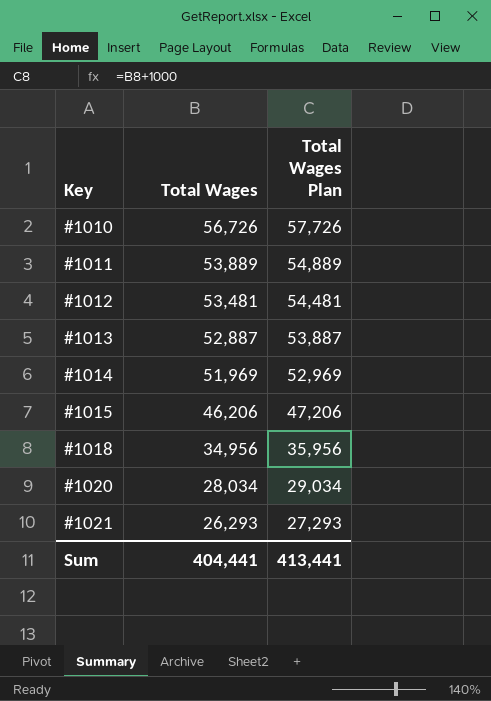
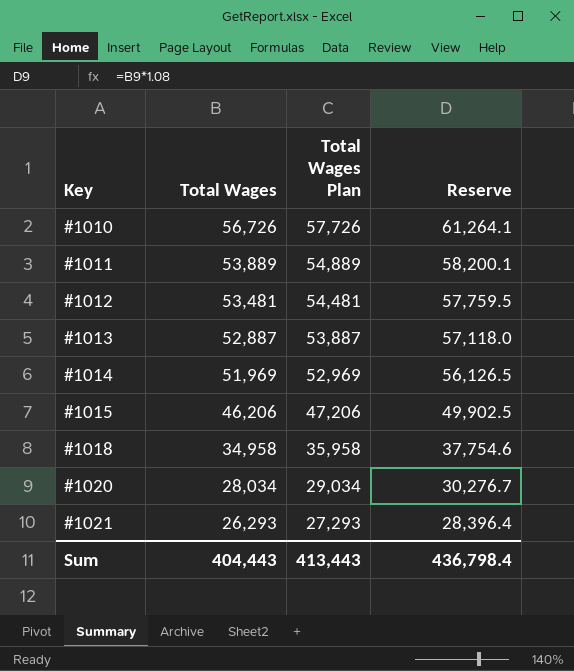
column Reserve | formula: none -> [Total Wages] * 1.08
#1018 | Total Wages: 34,956 -> 34,958
#1018 | Total Wages Plan: 35,956 -> 35,958
Sum | Total Wages: 404,441 -> 404,443
Sum | Total Wages Plan: 413,441 -> 413,443

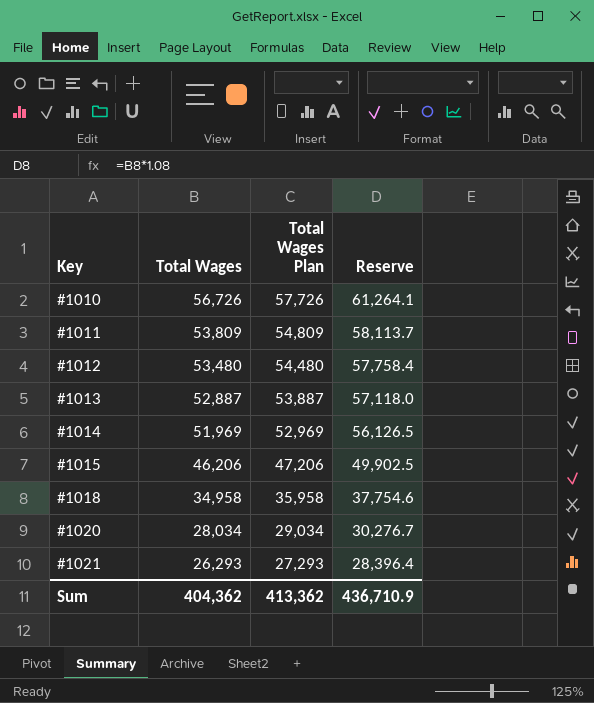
#1011 | Total Wages: 53,889 -> 53,809
#1011 | Total Wages Plan: 54,889 -> 54,809
#1011 | Reserve: 58,200.1 -> 58,113.7
#1012 | Total Wages: 53,481 -> 53,480
#1012 | Total Wages Plan: 54,481 -> 54,480
#1012 | Reserve: 57,759.5 -> 57,758.4
Sum | Total Wages: 404,443 -> 404,362
Sum | Total Wages Plan: 413,443 -> 413,362
Sum | Reserve: 436,798.4 -> 436,710.9

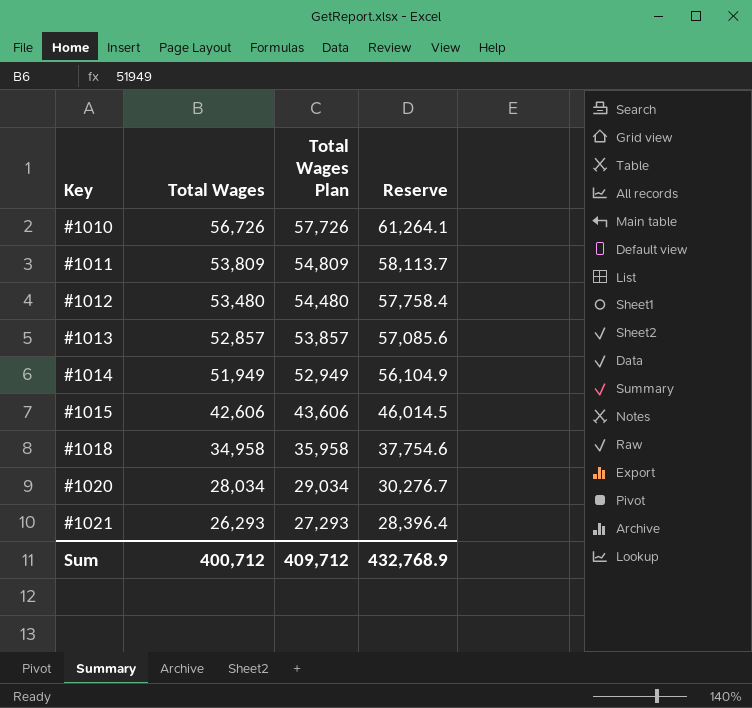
#1013 | Total Wages: 52,887 -> 52,857
#1013 | Total Wages Plan: 53,887 -> 53,857
#1013 | Reserve: 57,118.0 -> 57,085.6
#1014 | Total Wages: 51,969 -> 51,949
#1014 | Total Wages Plan: 52,969 -> 52,949
#1014 | Reserve: 56,126.5 -> 56,104.9
#1015 | Total Wages: 46,206 -> 42,606
#1015 | Total Wages Plan: 47,206 -> 43,606
#1015 | Reserve: 49,902.5 -> 46,014.5
Sum | Total Wages: 404,362 -> 400,712
Sum | Total Wages Plan: 413,362 -> 409,712
Sum | Reserve: 436,710.9 -> 432,768.9

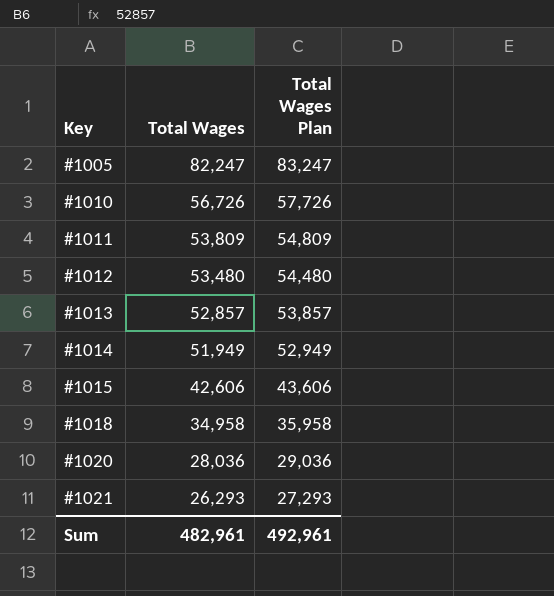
column Reserve | formula: [Total Wages] * 1.08 -> none
row #1005: none -> 82,247 | 83,247
#1020 | Total Wages: 28,034 -> 28,036
#1020 | Total Wages Plan: 29,034 -> 29,036
Sum | Total Wages: 400,712 -> 482,961
Sum | Total Wages Plan: 409,712 -> 492,961

